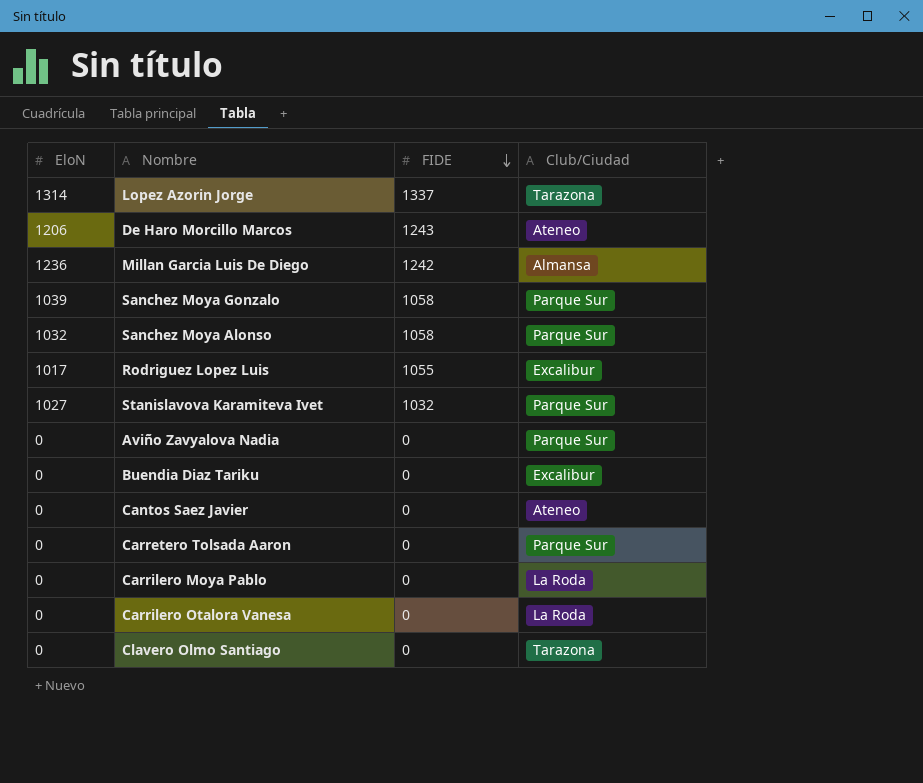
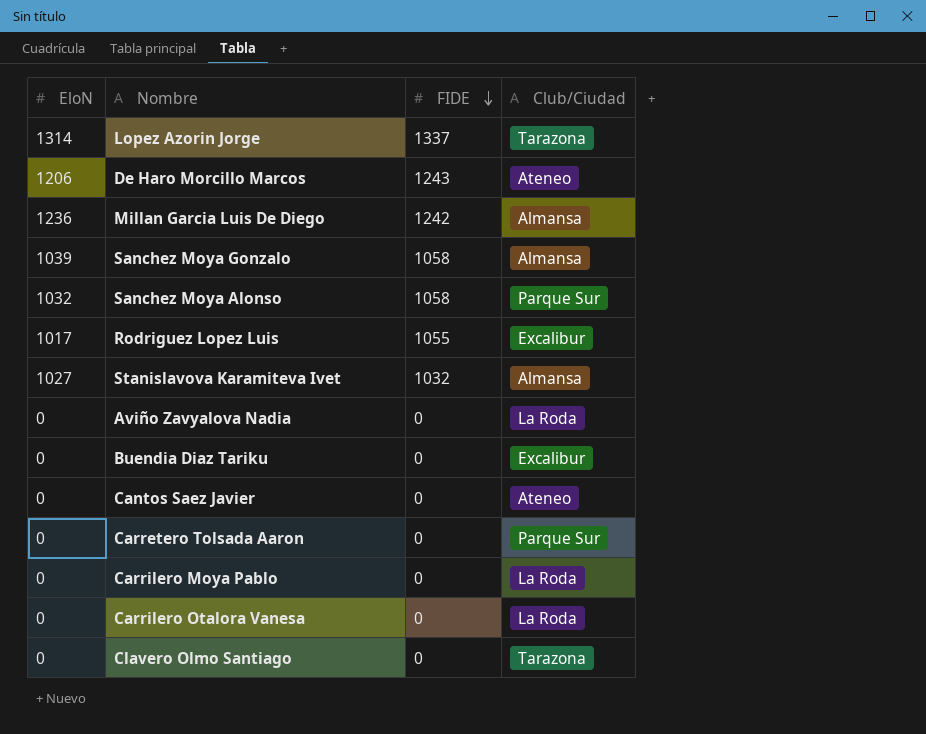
Sanchez Moya Gonzalo | Club/Ciudad: Parque Sur -> Almansa
Stanislavova Karamiteva Ivet | Club/Ciudad: Parque Sur -> Almansa
Aviño Zavyalova Nadia | Club/Ciudad: Parque Sur -> La Roda

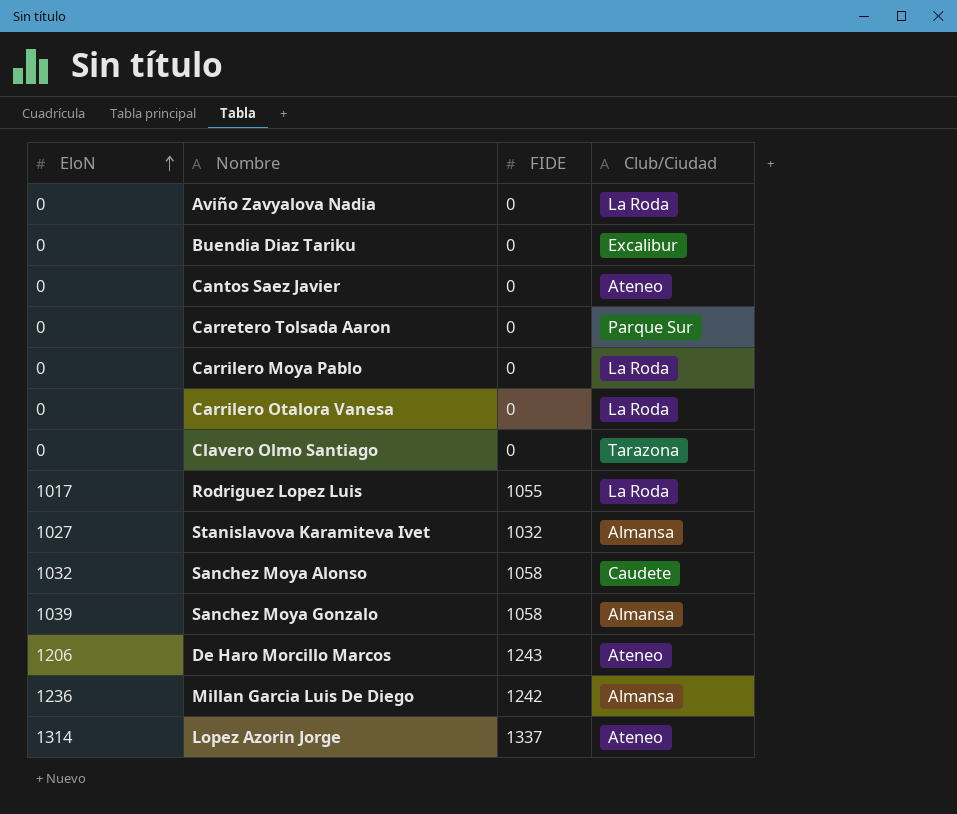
row order: FIDE descending -> EloN ascending
Rodriguez Lopez Luis | Club/Ciudad: Excalibur -> La Roda
Sanchez Moya Alonso | Club/Ciudad: Parque Sur -> Caudete
Lopez Azorin Jorge | Club/Ciudad: Tarazona -> Ateneo

